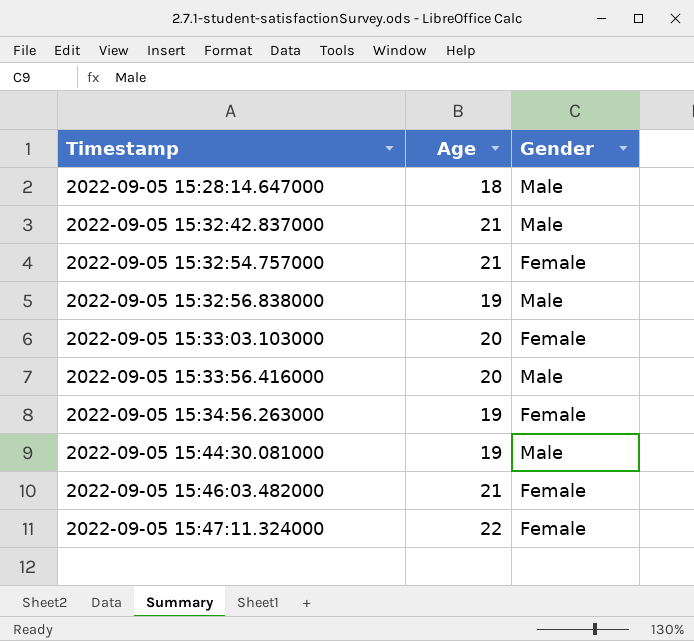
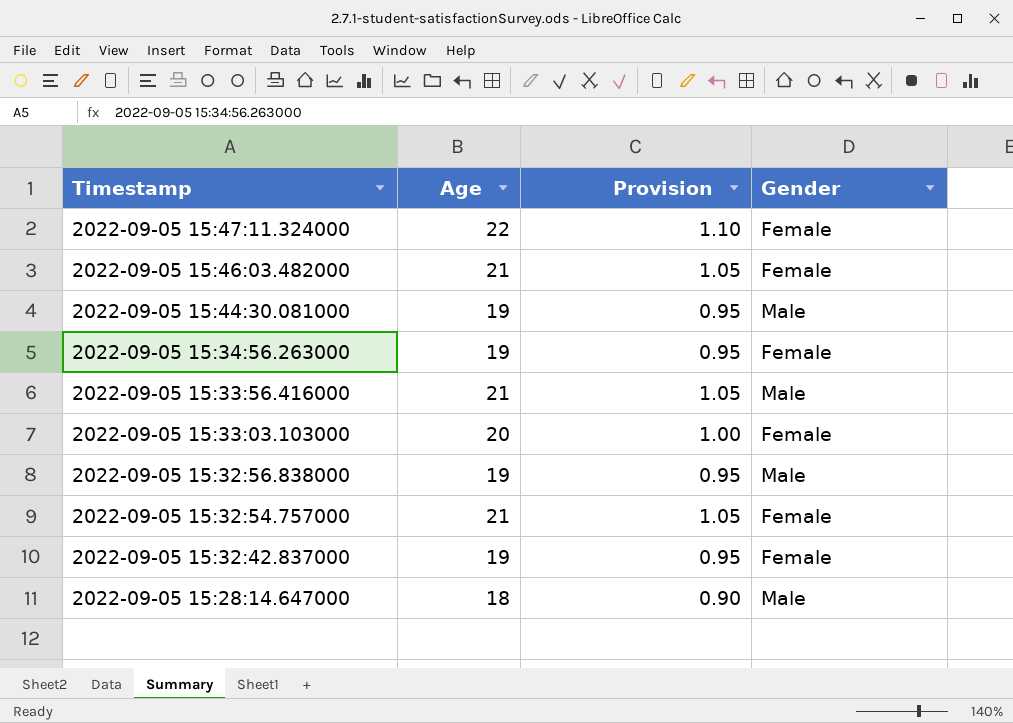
row order: Timestamp ascending -> Timestamp descending
column Provision | formula: none -> [Age] * 0.05
2022-09-05 15:33:56.416000 | Age: 20 -> 21
2022-09-05 15:32:42.837000 | Age: 21 -> 19
2022-09-05 15:32:42.837000 | Gender: Male -> Female

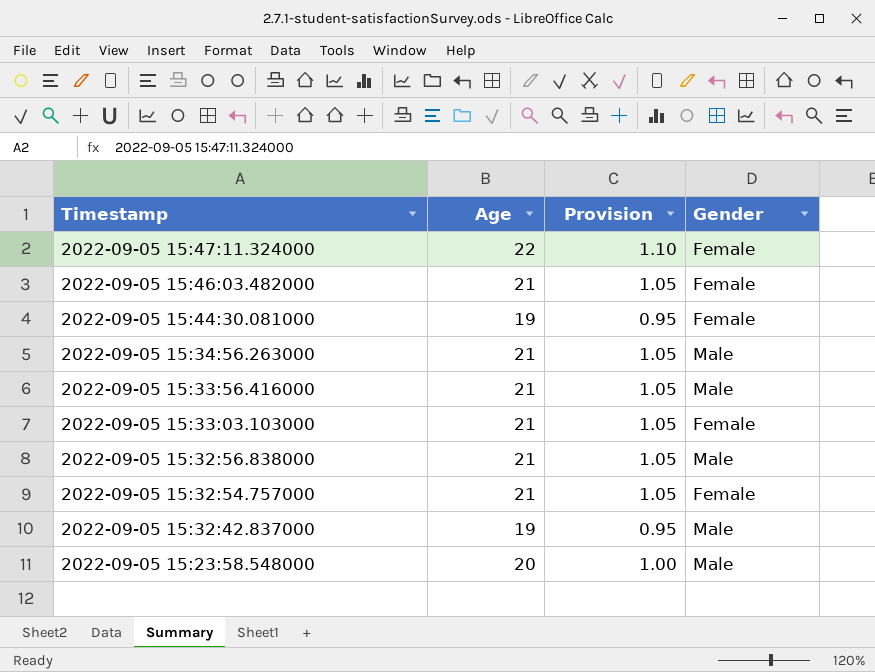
row 2022-09-05 15:28:14.647000: 18 | 0.90 | Male -> none
2022-09-05 15:44:30.081000 | Gender: Male -> Female
2022-09-05 15:34:56.263000 | Age: 19 -> 21
2022-09-05 15:34:56.263000 | Provision: 0.95 -> 1.05
2022-09-05 15:34:56.263000 | Gender: Female -> Male
2022-09-05 15:33:03.103000 | Age: 20 -> 21
2022-09-05 15:33:03.103000 | Provision: 1.00 -> 1.05
2022-09-05 15:32:56.838000 | Age: 19 -> 21
2022-09-05 15:32:56.838000 | Provision: 0.95 -> 1.05
2022-09-05 15:32:42.837000 | Gender: Female -> Male
row 2022-09-05 15:23:58.548000: none -> 20 | 1.00 | Male

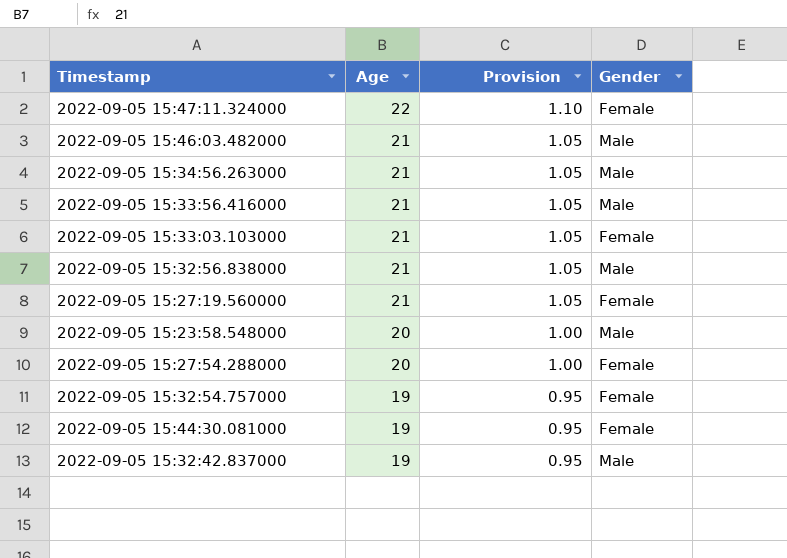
row order: Timestamp descending -> Age descending
2022-09-05 15:46:03.482000 | Gender: Female -> Male
row 2022-09-05 15:27:19.560000: none -> 21 | 1.05 | Female
row 2022-09-05 15:27:54.288000: none -> 20 | 1.00 | Female
2022-09-05 15:32:54.757000 | Age: 21 -> 19
2022-09-05 15:32:54.757000 | Provision: 1.05 -> 0.95

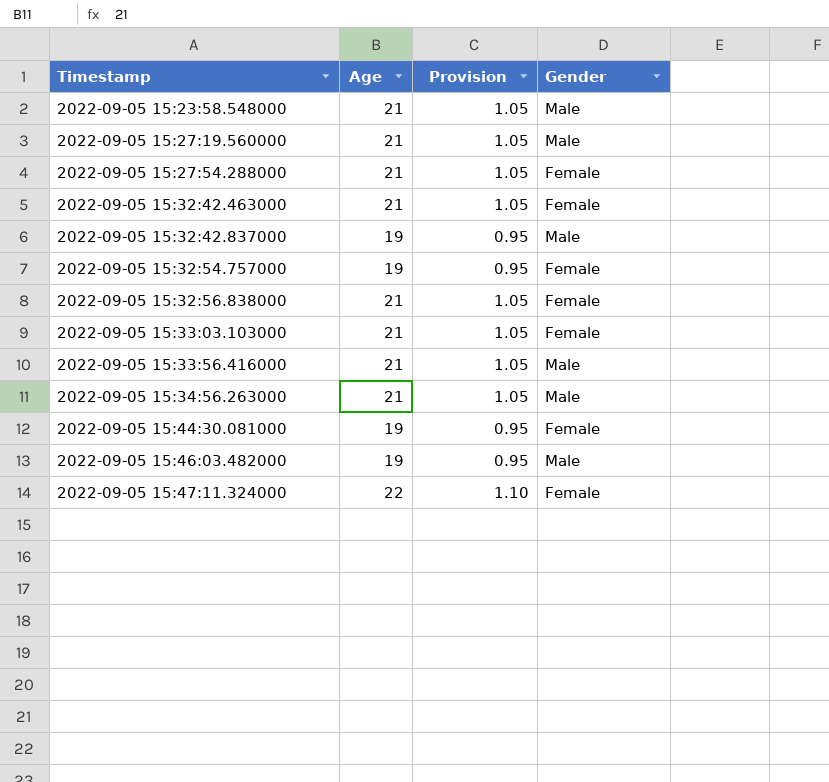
row order: Age descending -> Timestamp ascending
2022-09-05 15:23:58.548000 | Age: 20 -> 21
2022-09-05 15:23:58.548000 | Provision: 1.00 -> 1.05
2022-09-05 15:27:19.560000 | Gender: Female -> Male
2022-09-05 15:27:54.288000 | Age: 20 -> 21
2022-09-05 15:27:54.288000 | Provision: 1.00 -> 1.05
row 2022-09-05 15:32:42.463000: none -> 21 | 1.05 | Female
2022-09-05 15:32:56.838000 | Gender: Male -> Female
2022-09-05 15:46:03.482000 | Age: 21 -> 19
2022-09-05 15:46:03.482000 | Provision: 1.05 -> 0.95

